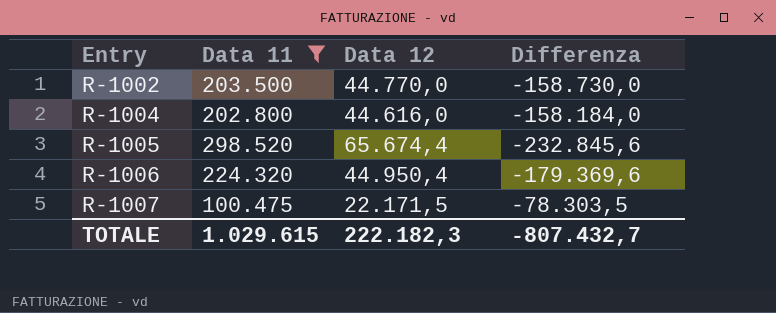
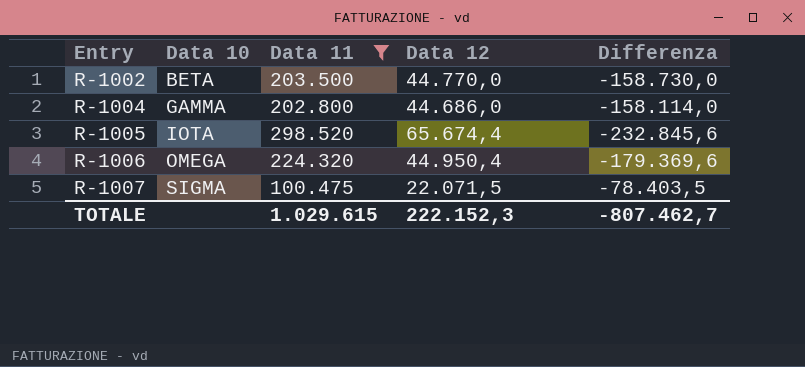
column Data 10 | position: none -> 2
R-1004 | Data 12: 44.616,0 -> 44.686,0
R-1004 | Differenza: -158.184,0 -> -158.114,0
R-1007 | Data 12: 22.171,5 -> 22.071,5
R-1007 | Differenza: -78.303,5 -> -78.403,5
TOTALE | Data 12: 222.182,3 -> 222.152,3
TOTALE | Differenza: -807.432,7 -> -807.462,7

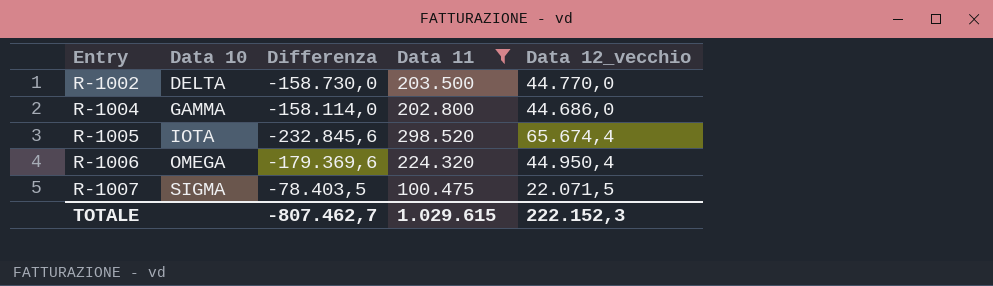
column Differenza | position: 5 -> 3
column name: Data 12 -> Data 12_vecchio
R-1002 | Data 10: BETA -> DELTA

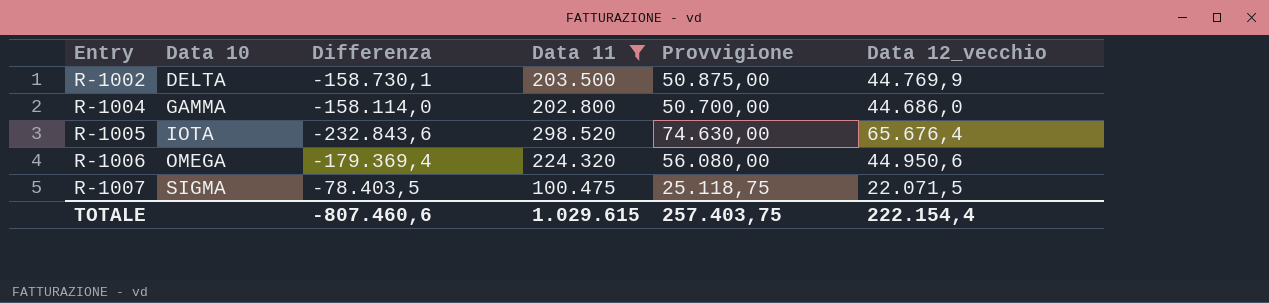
column Provvigione | formula: none -> [Data 11] * 0,25
R-1002 | Differenza: -158.730,0 -> -158.730,1
R-1002 | Data 12_vecchio: 44.770,0 -> 44.769,9
R-1005 | Differenza: -232.845,6 -> -232.843,6
R-1005 | Data 12_vecchio: 65.674,4 -> 65.676,4
R-1006 | Differenza: -179.369,6 -> -179.369,4
R-1006 | Data 12_vecchio: 44.950,4 -> 44.950,6
TOTALE | Differenza: -807.462,7 -> -807.460,6
TOTALE | Data 12_vecchio: 222.152,3 -> 222.154,4

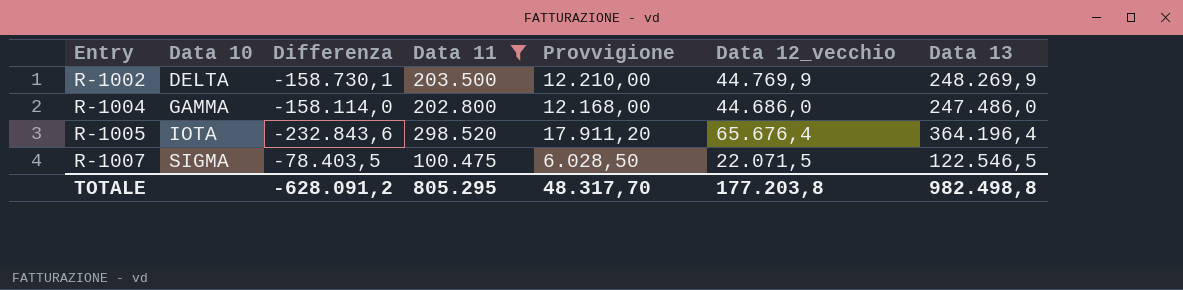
column Provvigione | formula: [Data 11] * 0,25 -> [Data 11] * 0,06
column Data 13 | formula: none -> [Data 11] + [Data 12_vecchio]
row R-1006: OMEGA | -179.369,4 | 224.320 | 56.080,00 | 44.950,6 -> none
TOTALE | Differenza: -807.460,6 -> -628.091,2
TOTALE | Data 11: 1.029.615 -> 805.295
TOTALE | Provvigione: 257.403,75 -> 48.317,70
TOTALE | Data 12_vecchio: 222.154,4 -> 177.203,8

